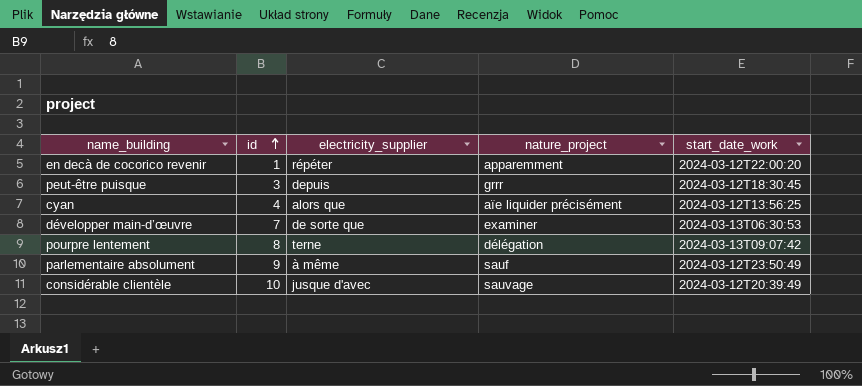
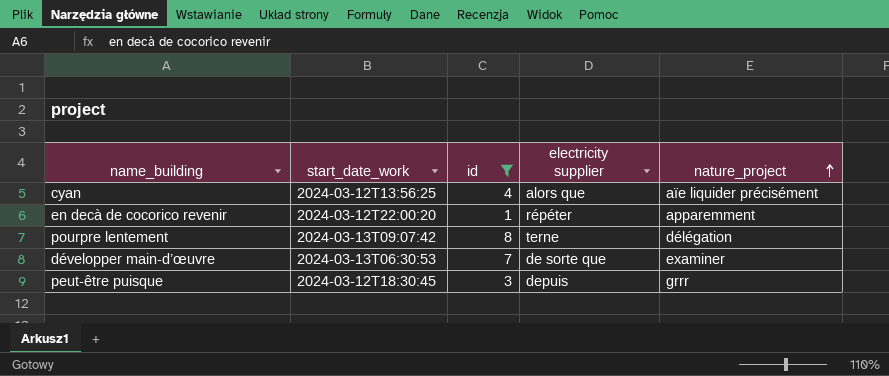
filter: none -> id <= 8
row order: id ascending -> nature_project ascending
column start_date_work | position: 5 -> 2
column name: electricity_supplier -> electricity supplier

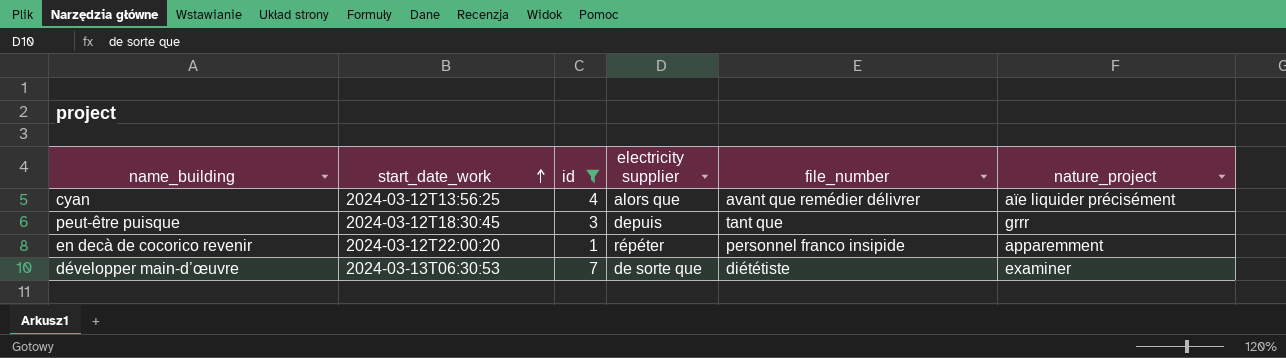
row order: nature_project ascending -> start_date_work ascending
column file_number | position: none -> 5
row pourpre lentement: 2024-03-13T09:07:42 | 8 | terne | délégation -> none

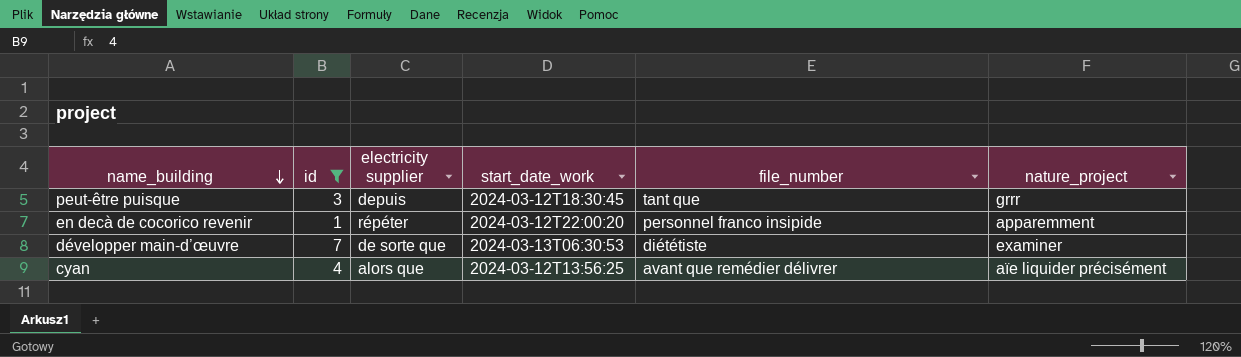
row order: start_date_work ascending -> name_building descending
column start_date_work | position: 2 -> 4

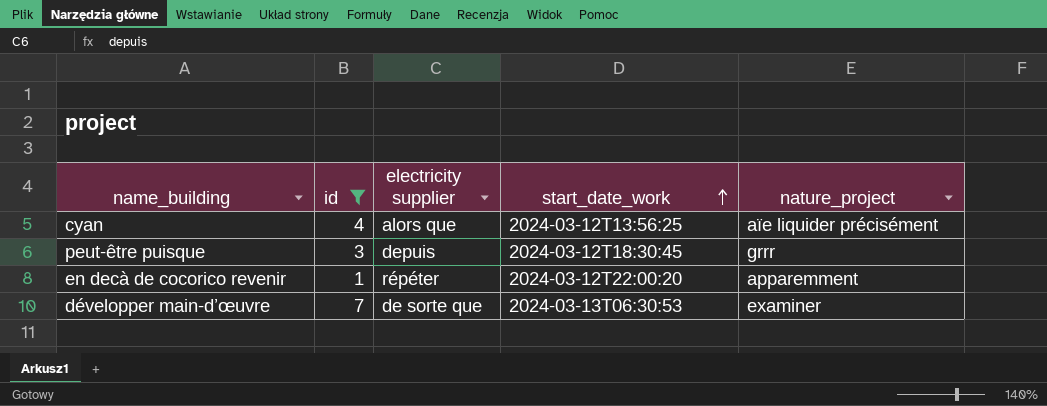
row order: name_building descending -> start_date_work ascending
column file_number | position: 5 -> none

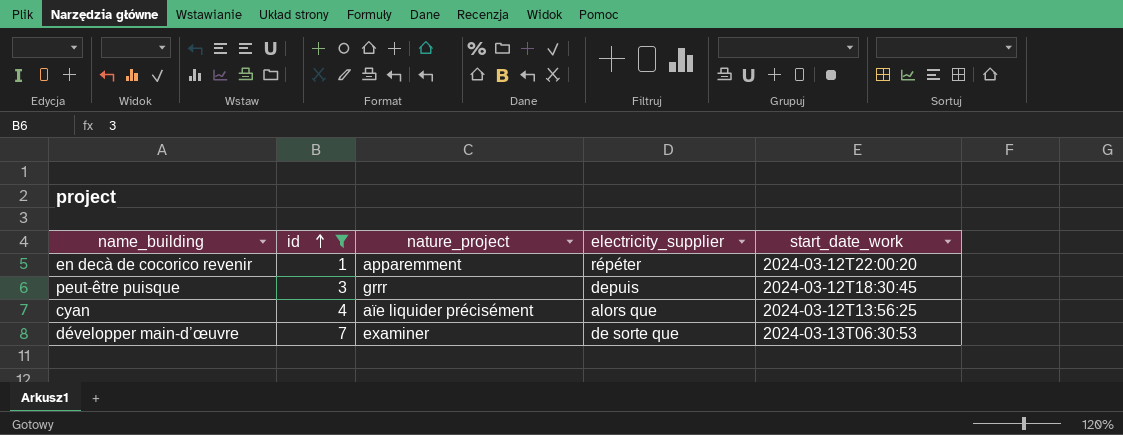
row order: start_date_work ascending -> id ascending
column nature_project | position: 5 -> 3
column name: electricity supplier -> electricity_supplier

